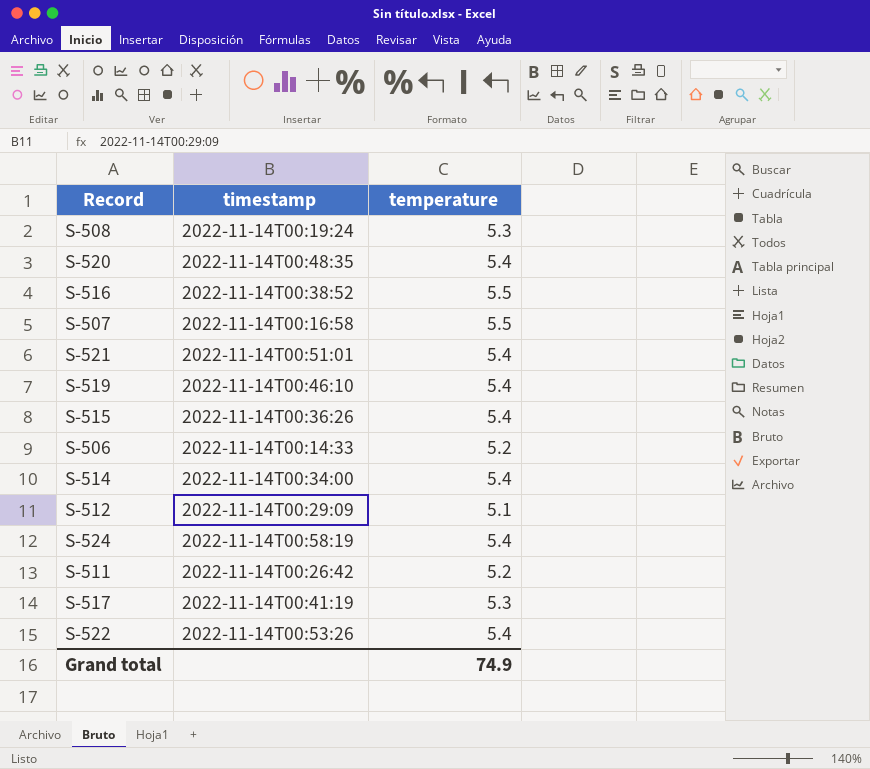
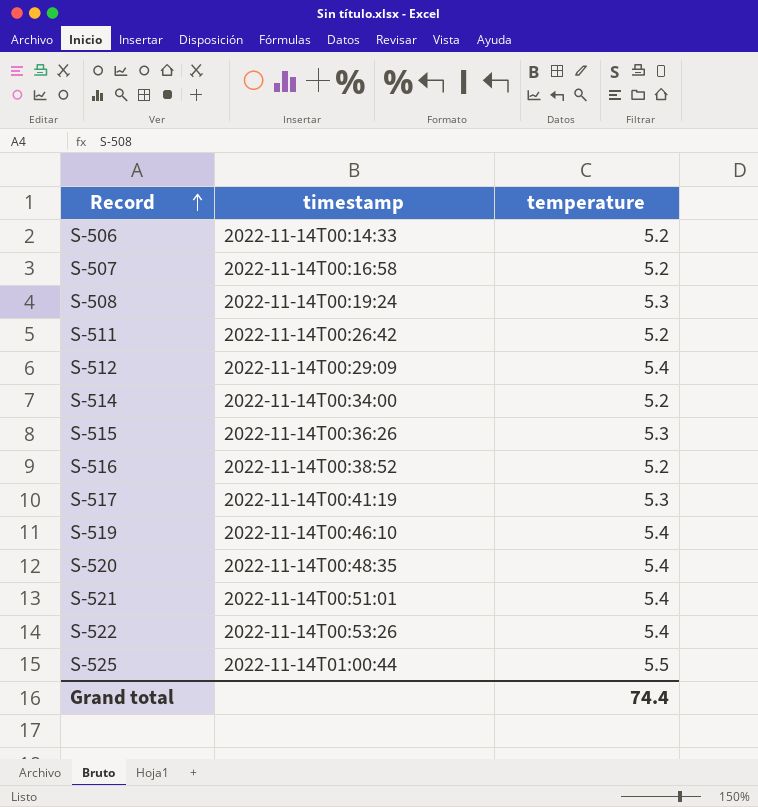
row order: none -> Record ascending
row S-524: 2022-11-14T00:58:19 | 5.4 -> none
S-507 | temperature: 5.5 -> 5.2
S-512 | temperature: 5.1 -> 5.4
S-514 | temperature: 5.4 -> 5.2
S-515 | temperature: 5.4 -> 5.3
S-516 | temperature: 5.5 -> 5.2
row S-525: none -> 2022-11-14T01:00:44 | 5.5
Grand total | temperature: 74.9 -> 74.4

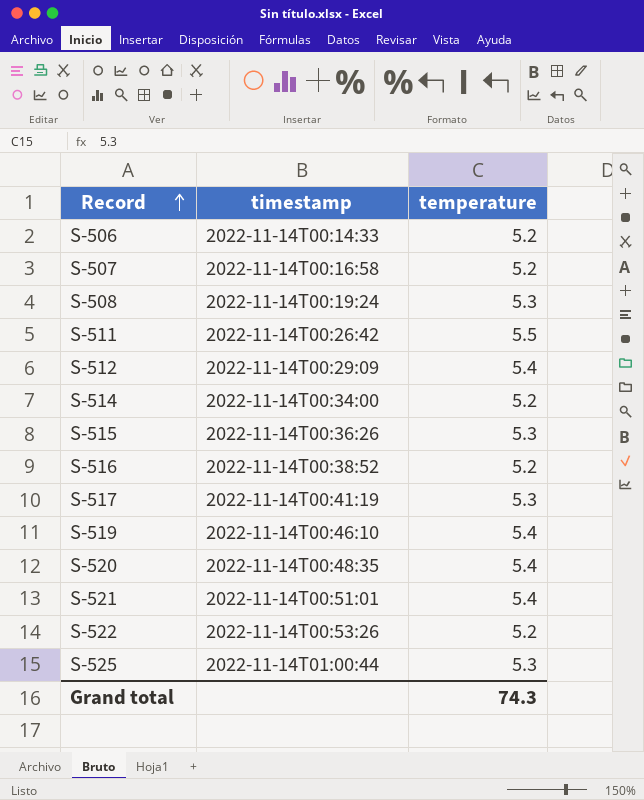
S-511 | temperature: 5.2 -> 5.5
S-522 | temperature: 5.4 -> 5.2
S-525 | temperature: 5.5 -> 5.3
Grand total | temperature: 74.4 -> 74.3

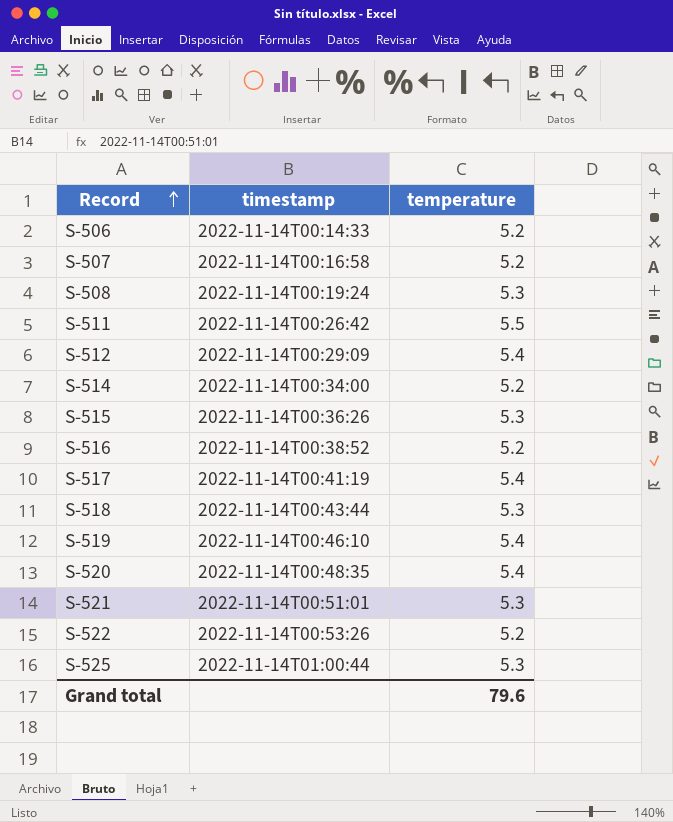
S-517 | temperature: 5.3 -> 5.4
row S-518: none -> 2022-11-14T00:43:44 | 5.3
S-521 | temperature: 5.4 -> 5.3
Grand total | temperature: 74.3 -> 79.6

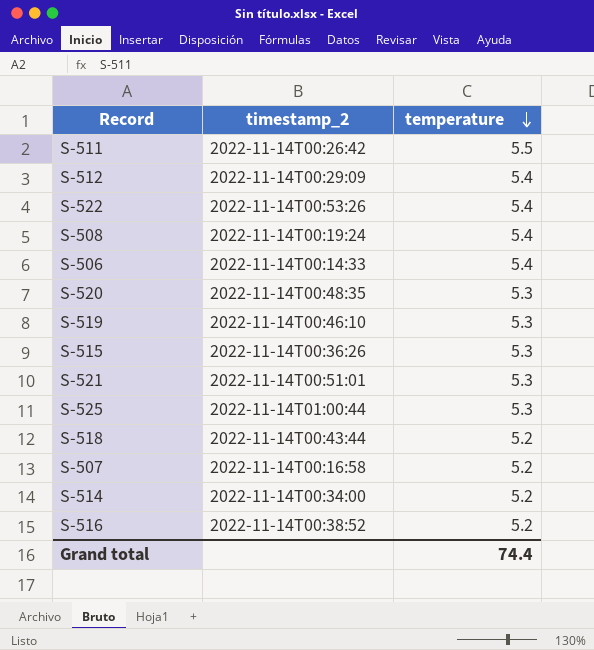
row order: Record ascending -> temperature descending
column name: timestamp -> timestamp_2
row S-517: 2022-11-14T00:41:19 | 5.4 -> none
S-522 | temperature: 5.2 -> 5.4
S-508 | temperature: 5.3 -> 5.4
S-506 | temperature: 5.2 -> 5.4
S-520 | temperature: 5.4 -> 5.3
S-519 | temperature: 5.4 -> 5.3
S-518 | temperature: 5.3 -> 5.2
Grand total | temperature: 79.6 -> 74.4

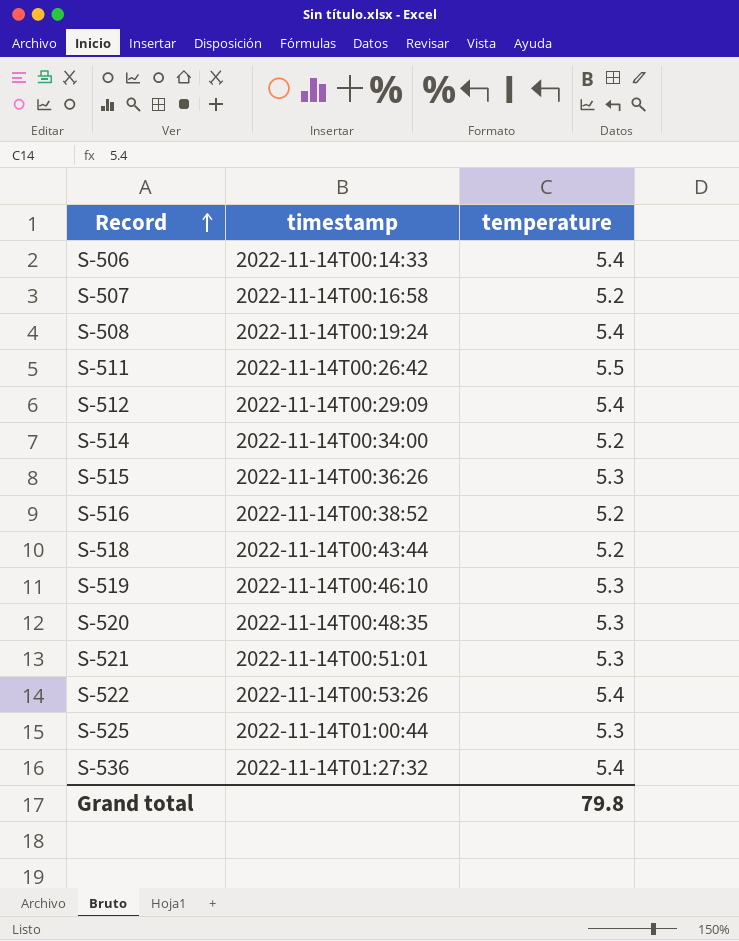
row order: temperature descending -> Record ascending
column name: timestamp_2 -> timestamp
row S-536: none -> 2022-11-14T01:27:32 | 5.4
Grand total | temperature: 74.4 -> 79.8

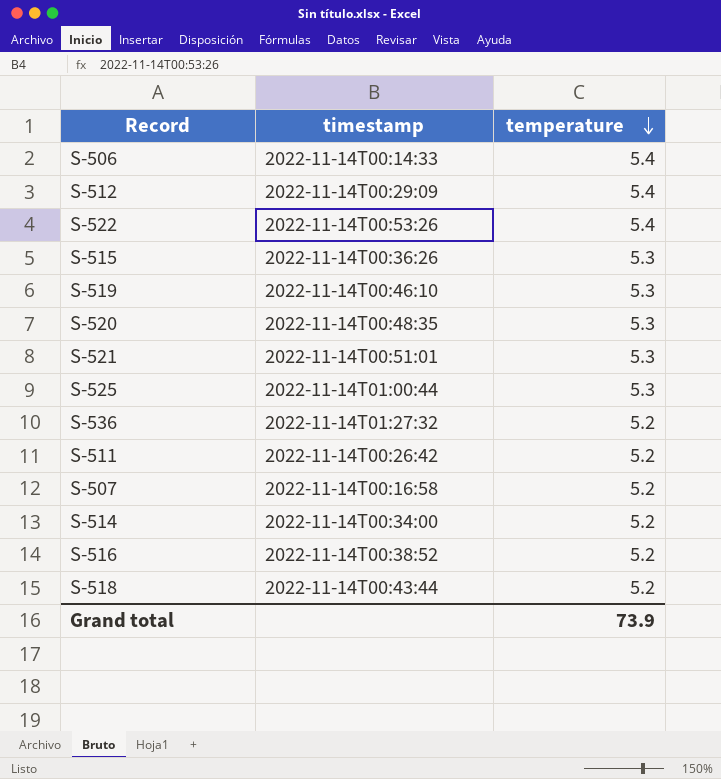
row order: Record ascending -> temperature descending
row S-508: 2022-11-14T00:19:24 | 5.4 -> none
S-536 | temperature: 5.4 -> 5.2
S-511 | temperature: 5.5 -> 5.2
Grand total | temperature: 79.8 -> 73.9

